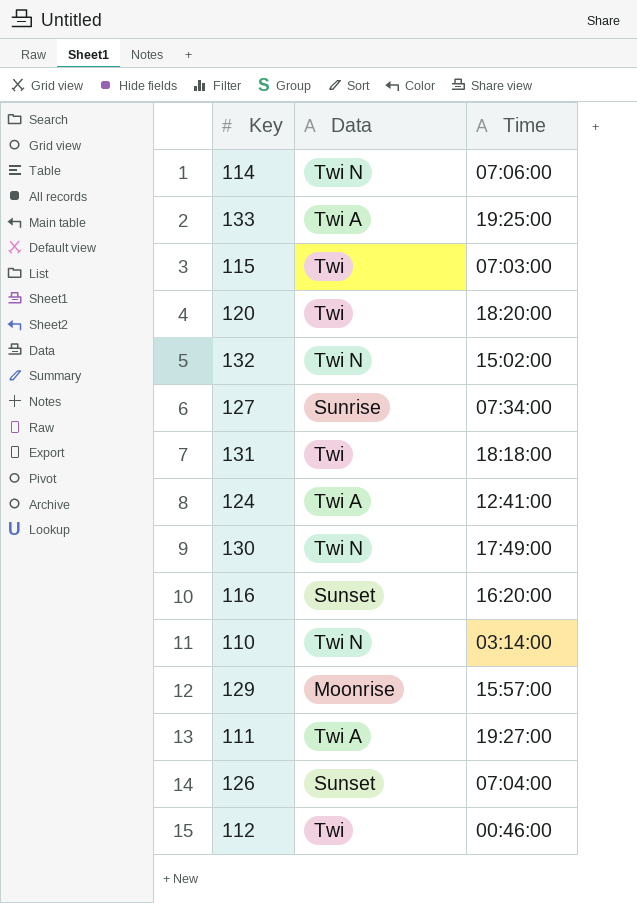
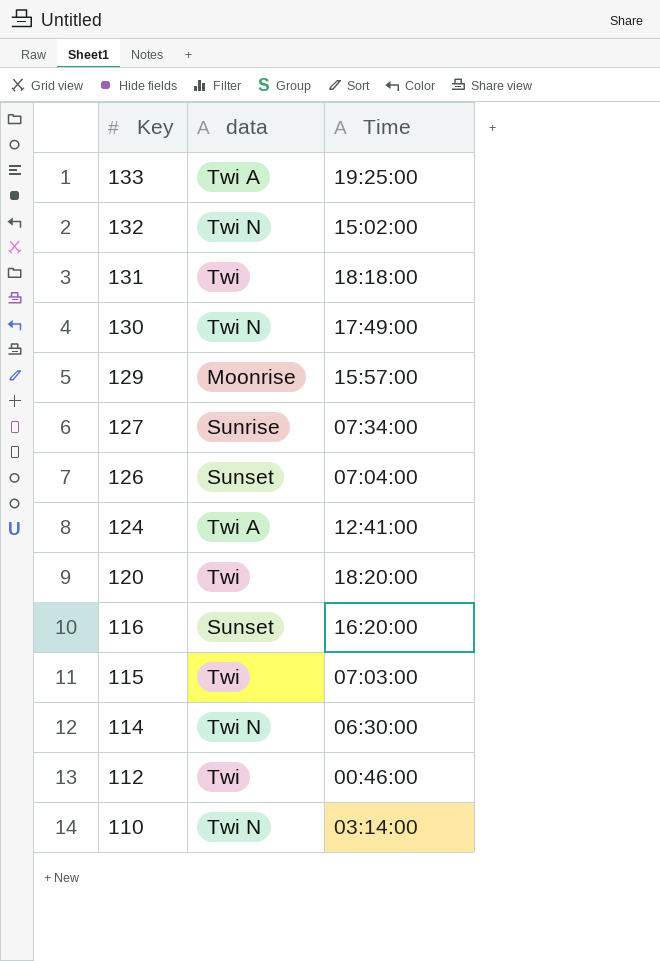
row order: none -> Key descending
column name: Data -> data
row 111: Twi A | 19:27:00 -> none
114 | Time: 07:06:00 -> 06:30:00

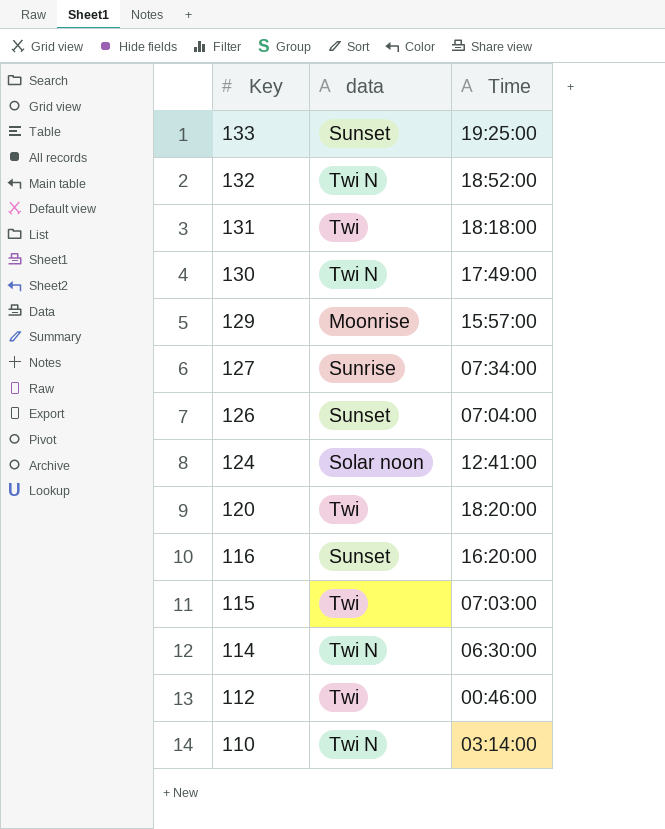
133 | data: Twi A -> Sunset
132 | Time: 15:02:00 -> 18:52:00
124 | data: Twi A -> Solar noon

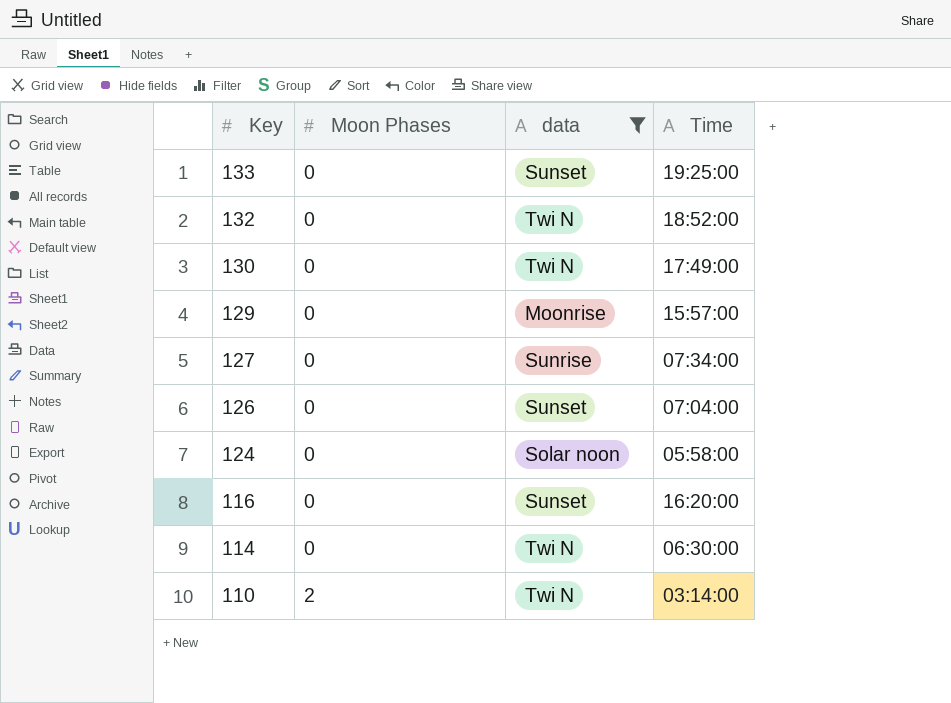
filter: none -> data != Twi
column Moon Phases | position: none -> 2
124 | Time: 12:41:00 -> 05:58:00

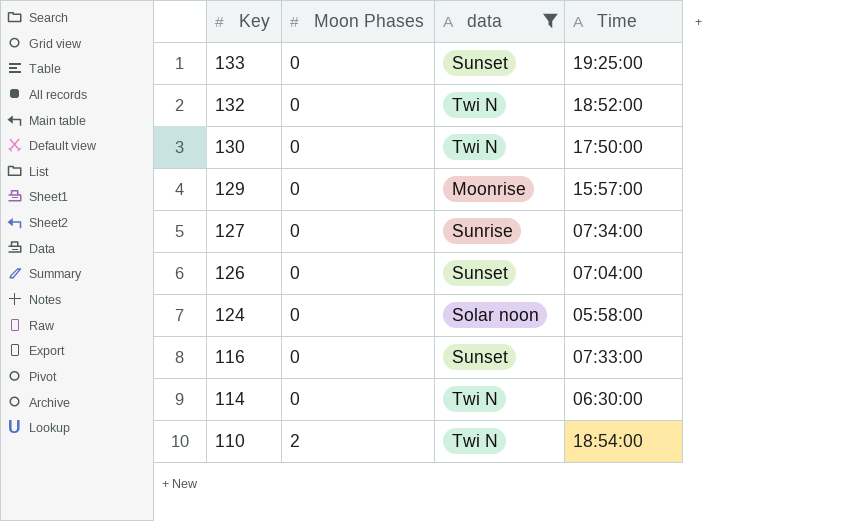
130 | Time: 17:49:00 -> 17:50:00
116 | Time: 16:20:00 -> 07:33:00
110 | Time: 03:14:00 -> 18:54:00

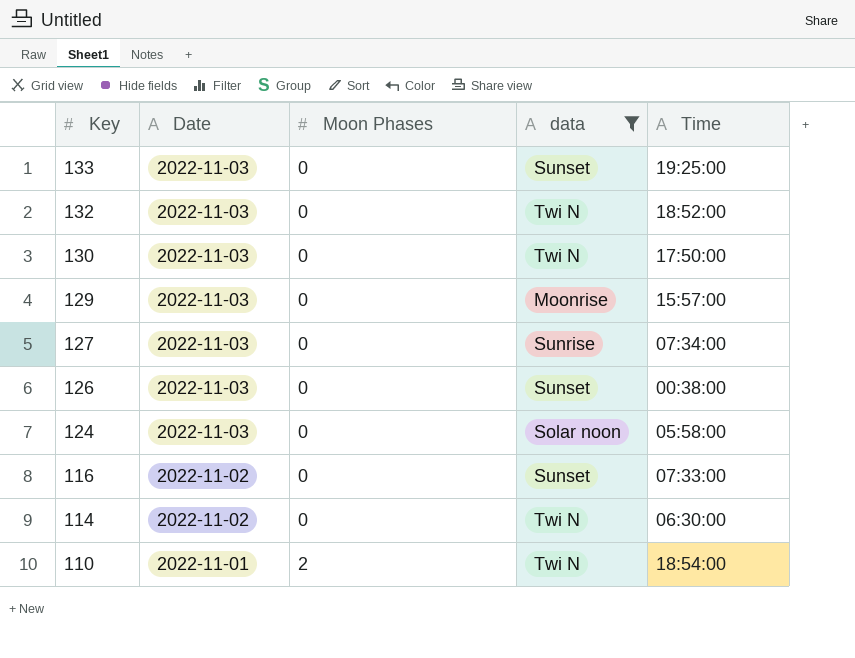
column Date | position: none -> 2
126 | Time: 07:04:00 -> 00:38:00

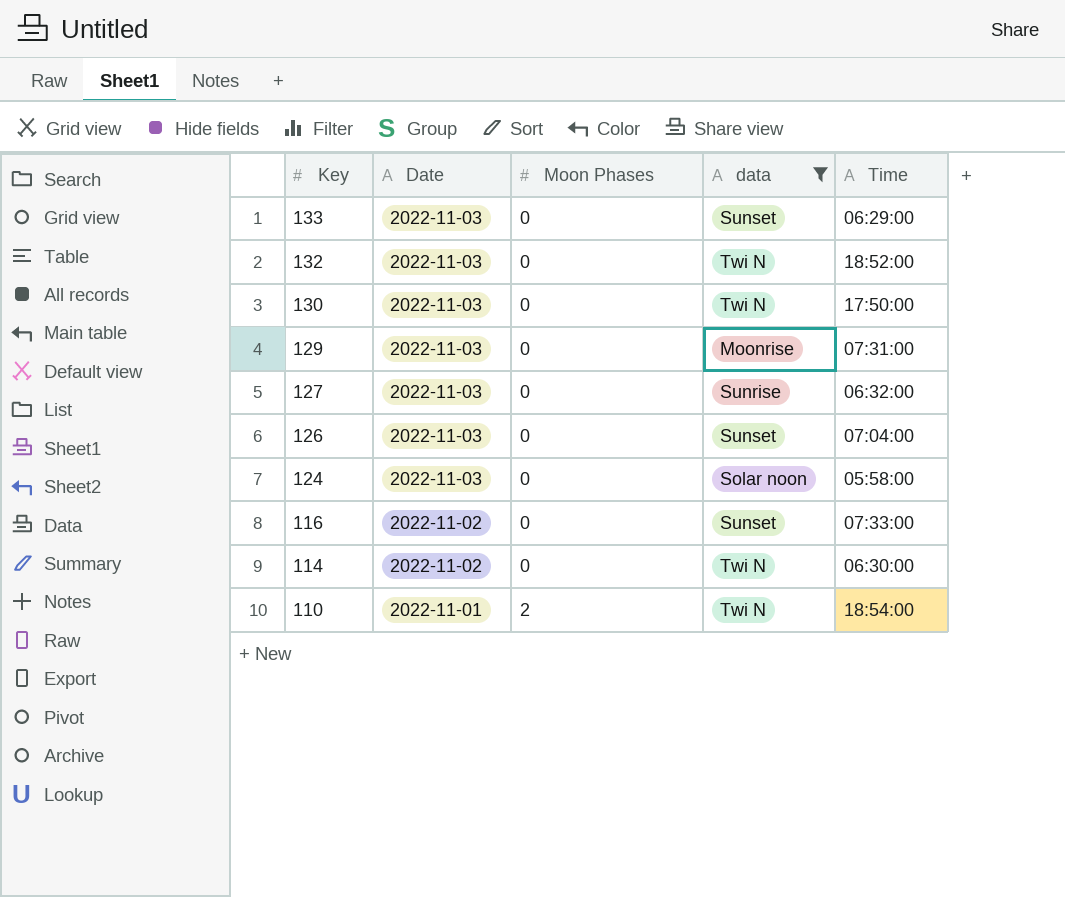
133 | Time: 19:25:00 -> 06:29:00
129 | Time: 15:57:00 -> 07:31:00
127 | Time: 07:34:00 -> 06:32:00
126 | Time: 00:38:00 -> 07:04:00

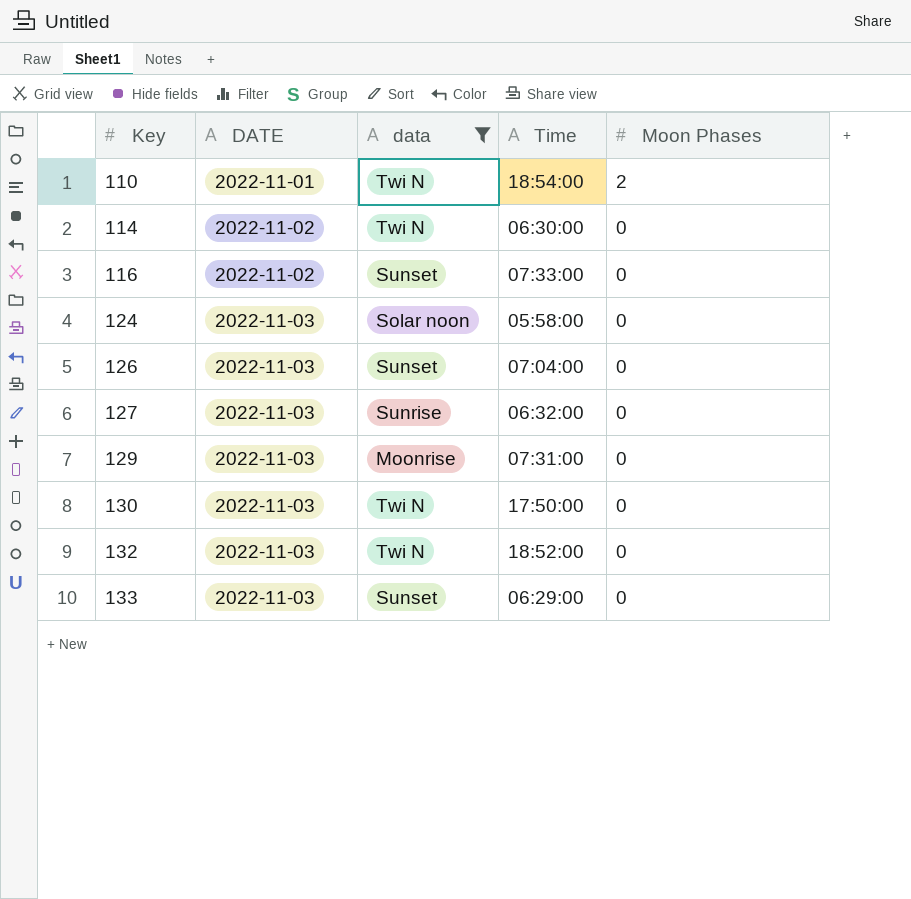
row order: Key descending -> Key ascending
column name: Date -> DATE
column Moon Phases | position: 3 -> 5

